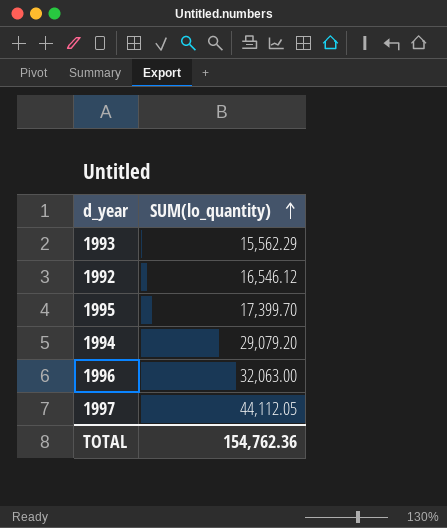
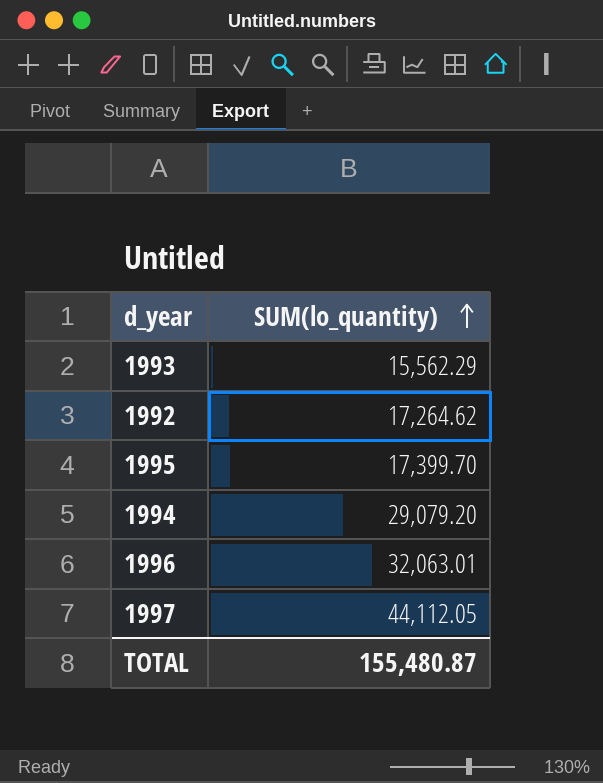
1992 | SUM(lo_quantity): 16,546.12 -> 17,264.62
1996 | SUM(lo_quantity): 32,063.00 -> 32,063.01
TOTAL | SUM(lo_quantity): 154,762.36 -> 155,480.87

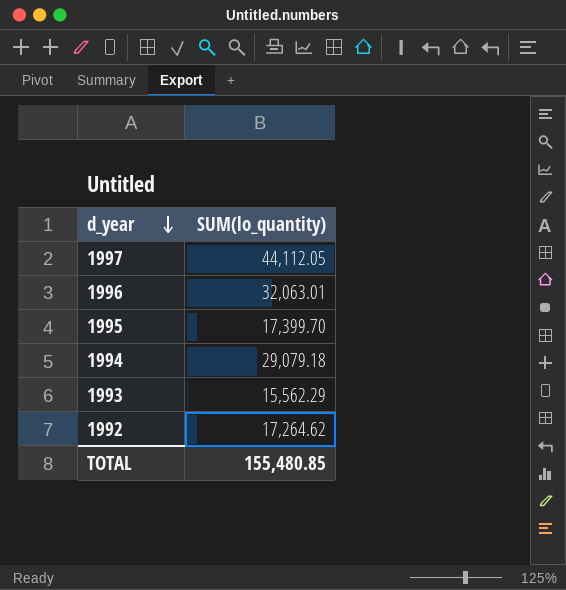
row order: SUM(lo_quantity) ascending -> d_year descending
1994 | SUM(lo_quantity): 29,079.20 -> 29,079.18
TOTAL | SUM(lo_quantity): 155,480.87 -> 155,480.85

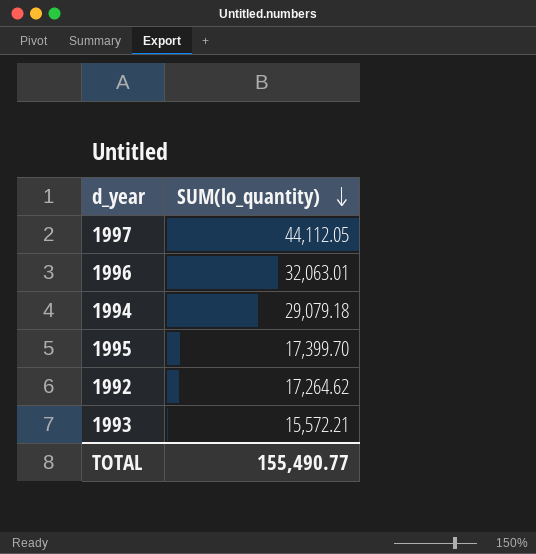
row order: d_year descending -> SUM(lo_quantity) descending
1993 | SUM(lo_quantity): 15,562.29 -> 15,572.21
TOTAL | SUM(lo_quantity): 155,480.85 -> 155,490.77

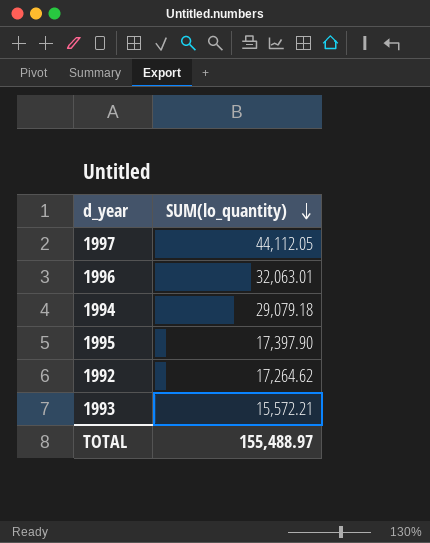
1995 | SUM(lo_quantity): 17,399.70 -> 17,397.90
TOTAL | SUM(lo_quantity): 155,490.77 -> 155,488.97

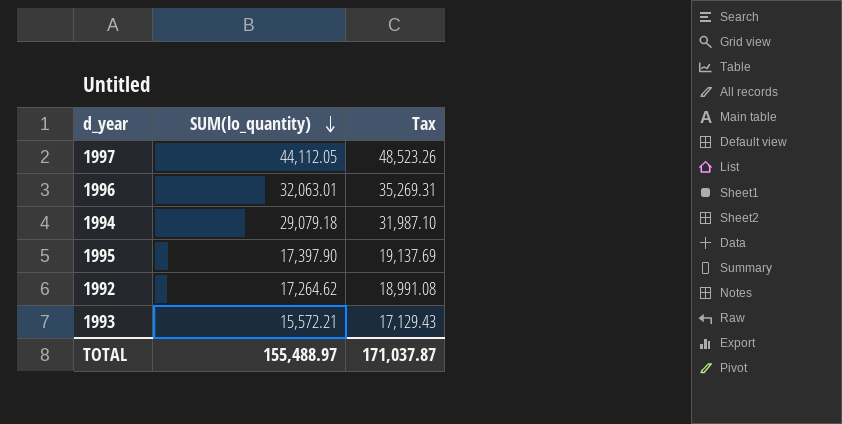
column Tax | formula: none -> [SUM(lo_quantity)] * 1.1

